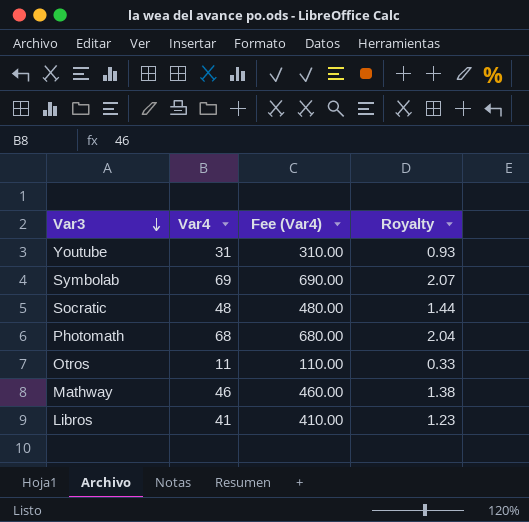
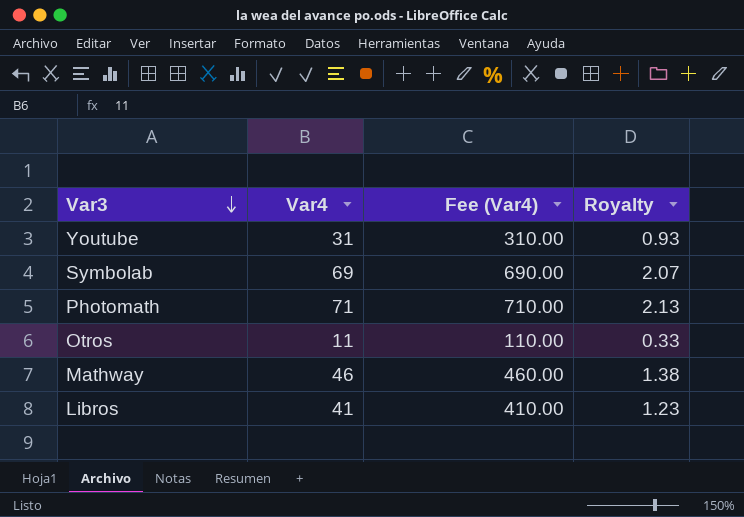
row Socratic: 48 | 480.00 | 1.44 -> none
Photomath | Var4: 68 -> 71
Photomath | Fee (Var4): 680.00 -> 710.00
Photomath | Royalty: 2.04 -> 2.13

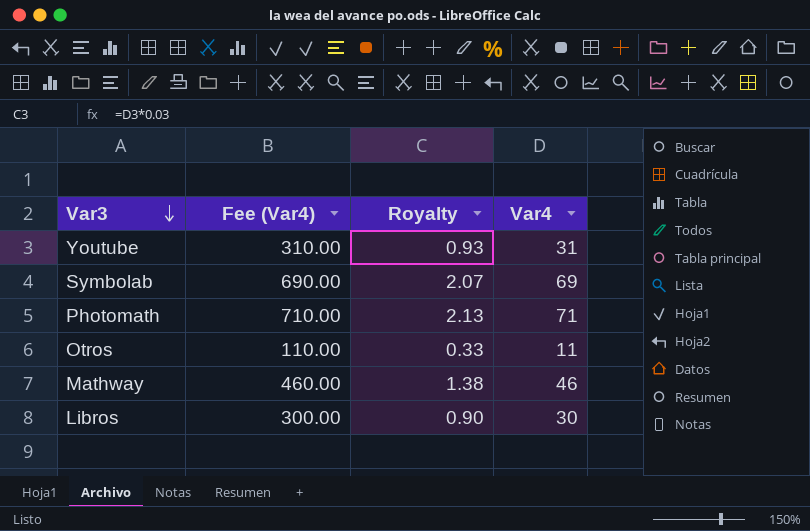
column Var4 | position: 2 -> 4
Libros | Fee (Var4): 410.00 -> 300.00
Libros | Royalty: 1.23 -> 0.90
Libros | Var4: 41 -> 30

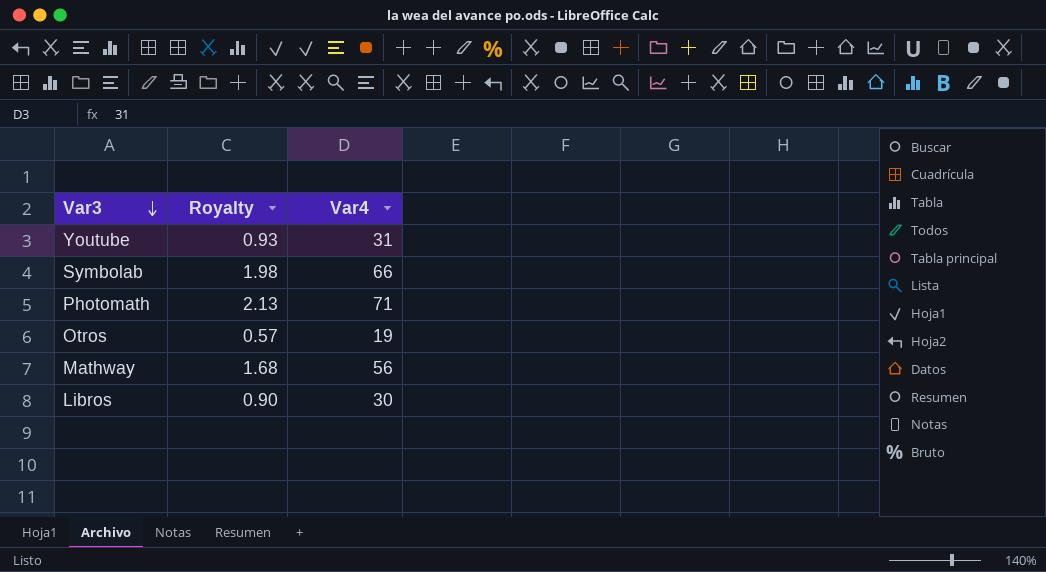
column Fee (Var4) | formula: [Var4] * 10 -> none
Symbolab | Royalty: 2.07 -> 1.98
Symbolab | Var4: 69 -> 66
Otros | Royalty: 0.33 -> 0.57
Otros | Var4: 11 -> 19
Mathway | Royalty: 1.38 -> 1.68
Mathway | Var4: 46 -> 56

